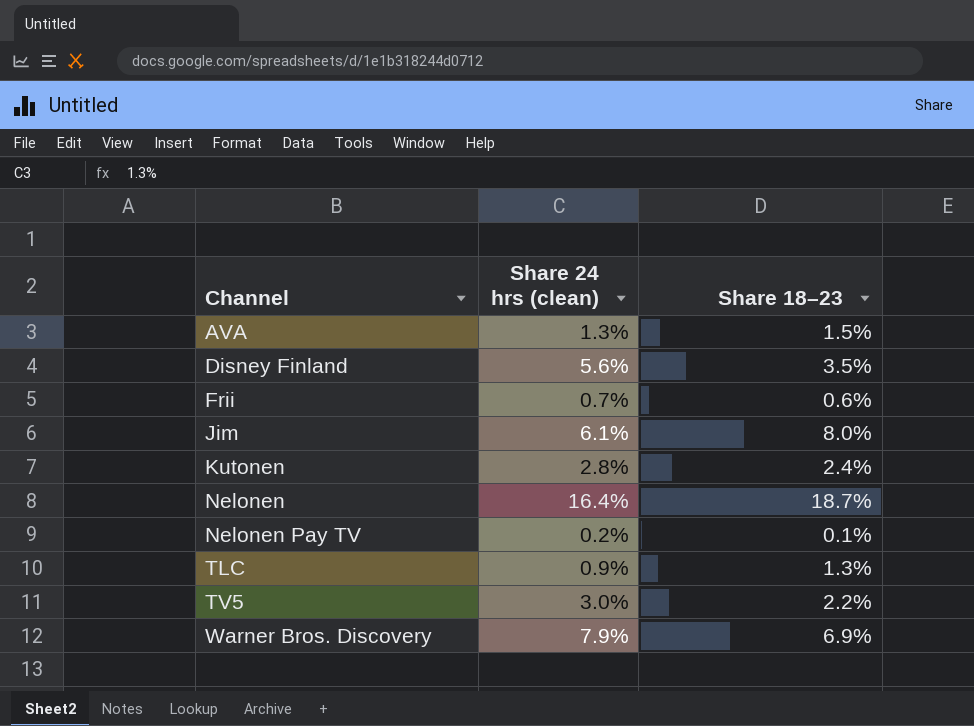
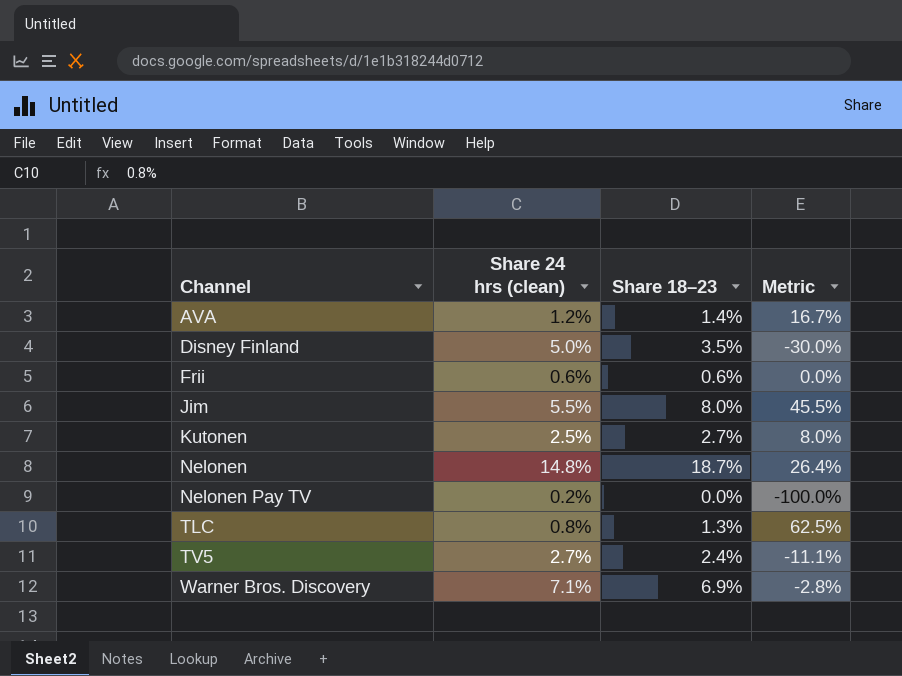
column Metric | formula: none -> ([Share 18–23] - [Share 24 hrs (clean)]) / [Share 24 hrs (clean)]
AVA | Share 24 hrs (clean): 1.3% -> 1.2%
AVA | Share 18–23: 1.5% -> 1.4%
Disney Finland | Share 24 hrs (clean): 5.6% -> 5.0%
Frii | Share 24 hrs (clean): 0.7% -> 0.6%
Jim | Share 24 hrs (clean): 6.1% -> 5.5%
Kutonen | Share 24 hrs (clean): 2.8% -> 2.5%
Kutonen | Share 18–23: 2.4% -> 2.7%
Nelonen | Share 24 hrs (clean): 16.4% -> 14.8%
Nelonen Pay TV | Share 18–23: 0.1% -> 0.0%
TLC | Share 24 hrs (clean): 0.9% -> 0.8%
TV5 | Share 24 hrs (clean): 3.0% -> 2.7%
TV5 | Share 18–23: 2.2% -> 2.4%
Warner Bros. Discovery | Share 24 hrs (clean): 7.9% -> 7.1%

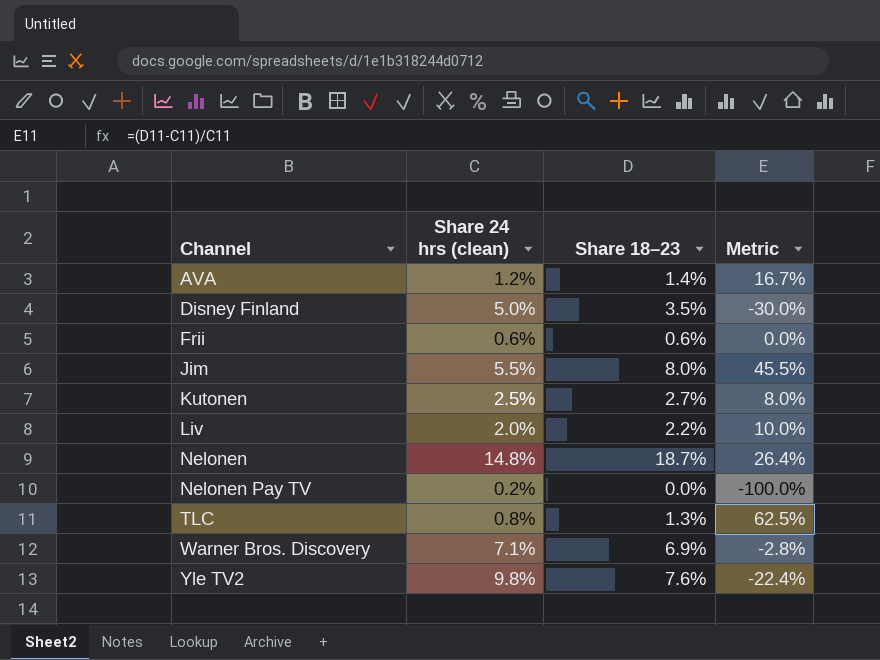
row TV5: 2.7% | 2.4% | -11.1% -> none
row Liv: none -> 2.0% | 2.2% | 10.0%
row Yle TV2: none -> 9.8% | 7.6% | -22.4%

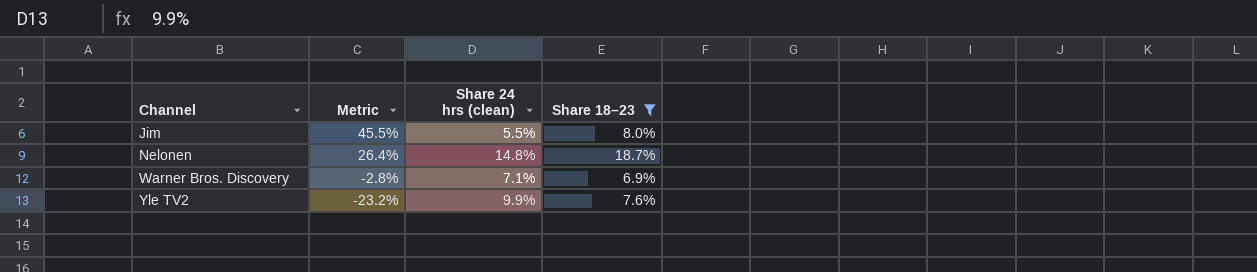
filter: none -> Share 18–23 >= 6.9%
column Metric | position: 4 -> 2
Yle TV2 | Metric: -22.4% -> -23.2%
Yle TV2 | Share 24 hrs (clean): 9.8% -> 9.9%

